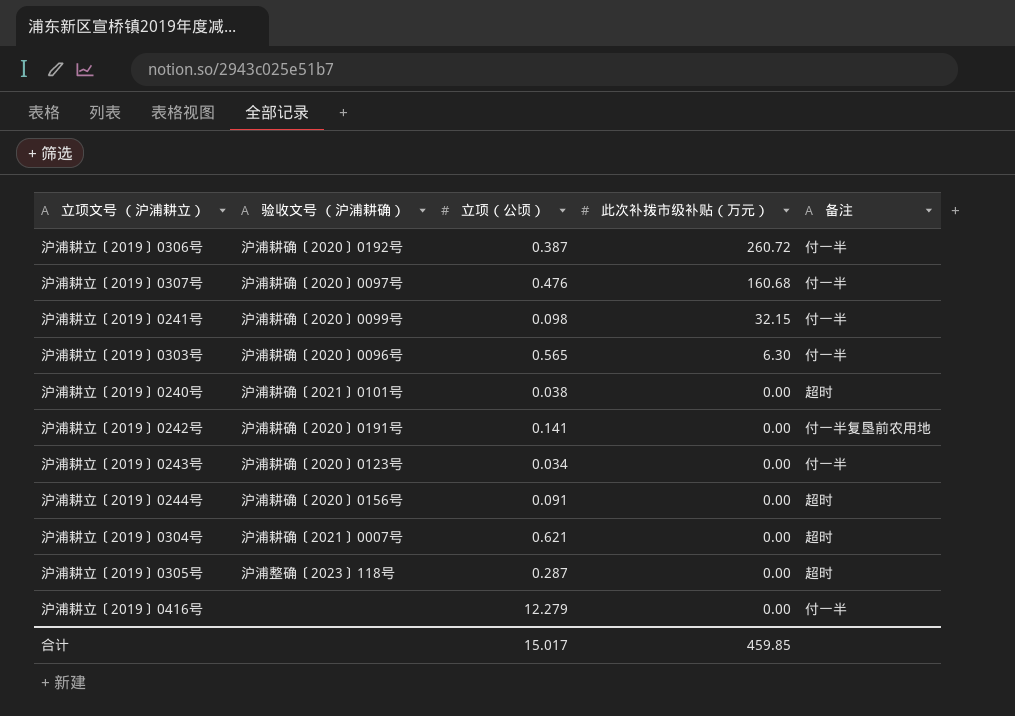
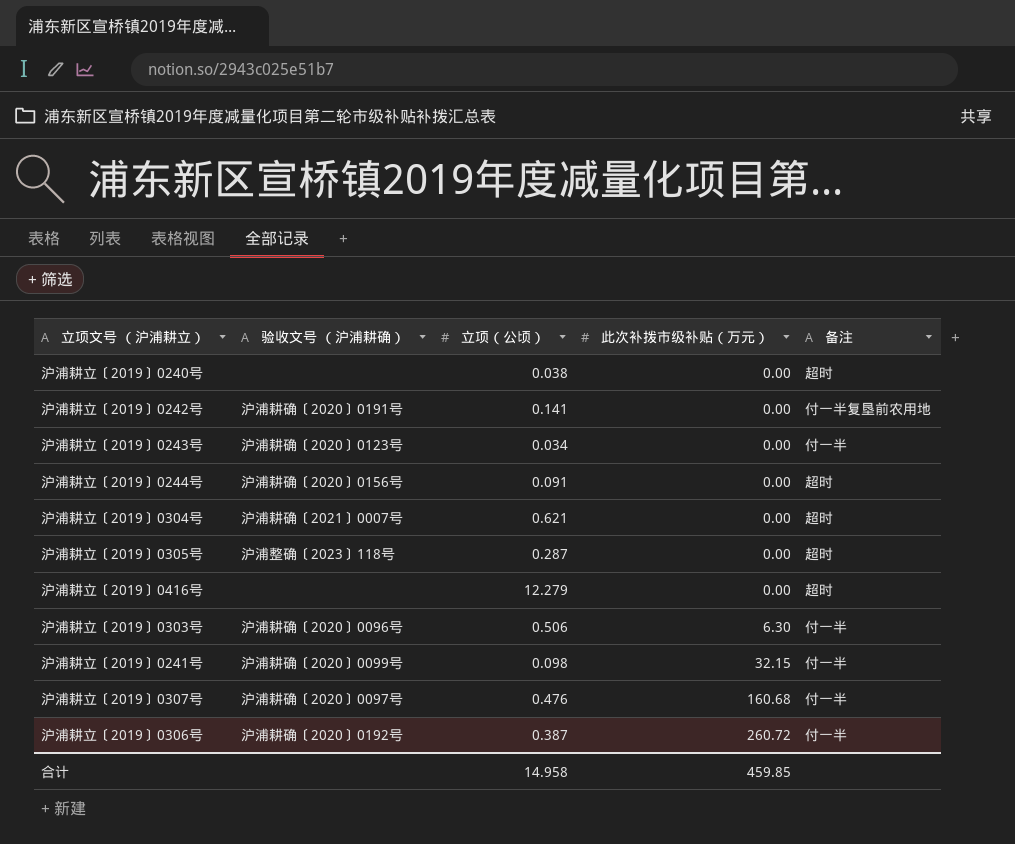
row order: 此次补拨市级补贴（万元） descending -> 此次补拨市级补贴（万元） ascending
沪浦耕立〔2019〕0240号 | 验收文号 （沪浦耕确）: 沪浦耕确〔2021〕0101号 -> none
沪浦耕立〔2019〕0416号 | 备注: 付一半 -> 超时
沪浦耕立〔2019〕0303号 | 立项（公顷）: 0.565 -> 0.506
合计 | 立项（公顷）: 15.017 -> 14.958

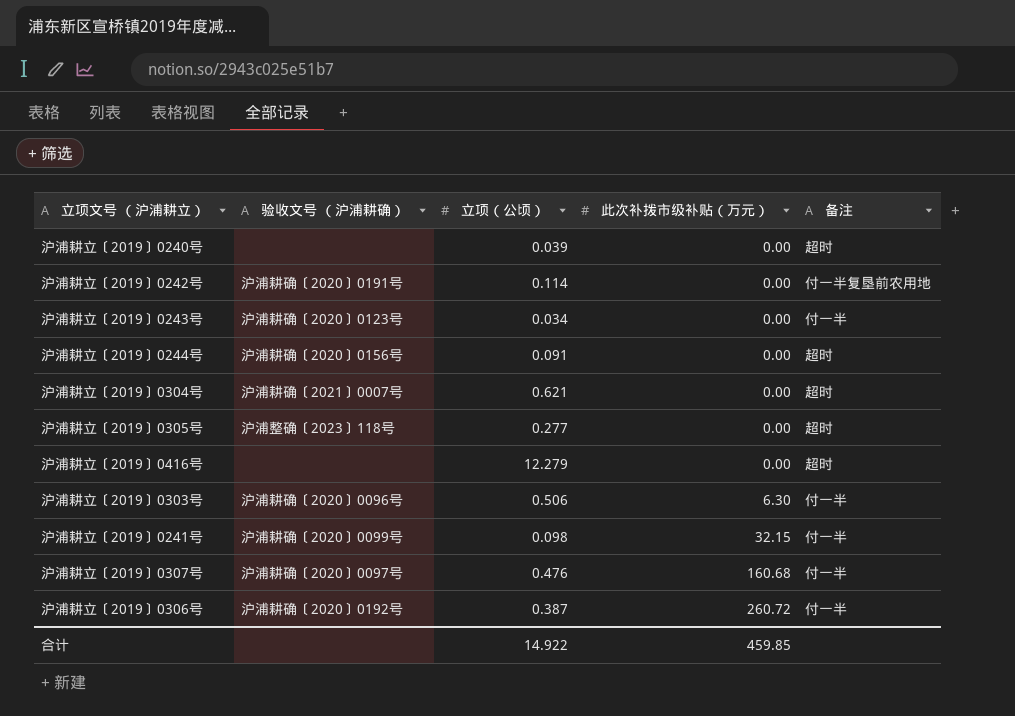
沪浦耕立〔2019〕0240号 | 立项（公顷）: 0.038 -> 0.039
沪浦耕立〔2019〕0242号 | 立项（公顷）: 0.141 -> 0.114
沪浦耕立〔2019〕0305号 | 立项（公顷）: 0.287 -> 0.277
合计 | 立项（公顷）: 14.958 -> 14.922

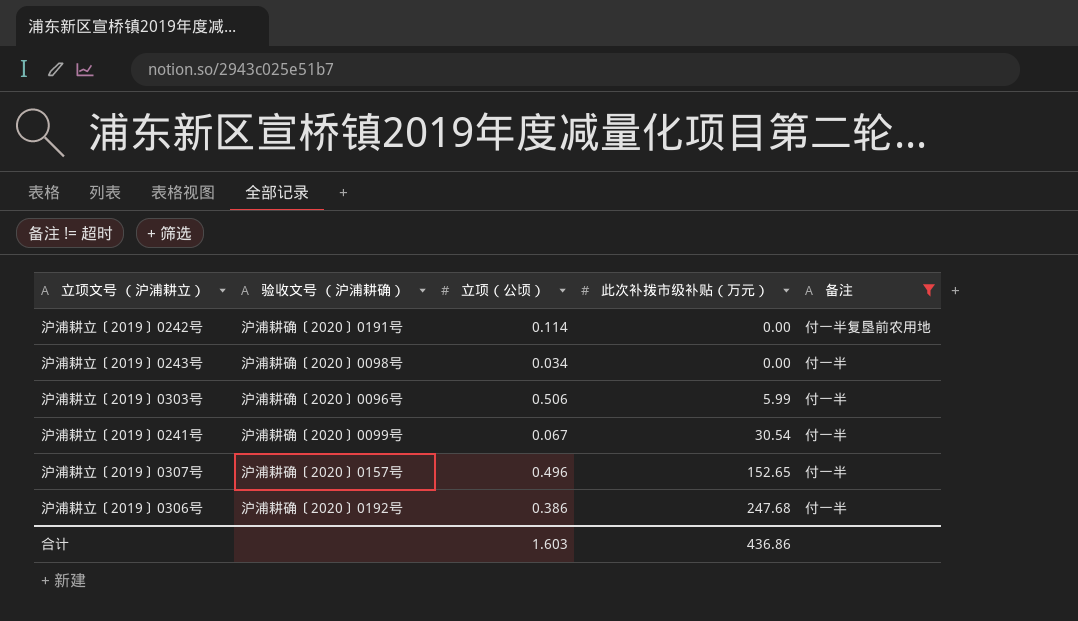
filter: none -> 备注 != 超时
沪浦耕立〔2019〕0243号 | 验收文号 （沪浦耕确）: 沪浦耕确〔2020〕0123号 -> 沪浦耕确〔2020〕0098号
沪浦耕立〔2019〕0303号 | 此次补拨市级补贴（万元）: 6.30 -> 5.99
沪浦耕立〔2019〕0241号 | 立项（公顷）: 0.098 -> 0.067
沪浦耕立〔2019〕0241号 | 此次补拨市级补贴（万元）: 32.15 -> 30.54
沪浦耕立〔2019〕0307号 | 验收文号 （沪浦耕确）: 沪浦耕确〔2020〕0097号 -> 沪浦耕确〔2020〕0157号
沪浦耕立〔2019〕0307号 | 立项（公顷）: 0.476 -> 0.496
沪浦耕立〔2019〕0307号 | 此次补拨市级补贴（万元）: 160.68 -> 152.65
沪浦耕立〔2019〕0306号 | 立项（公顷）: 0.387 -> 0.386
沪浦耕立〔2019〕0306号 | 此次补拨市级补贴（万元）: 260.72 -> 247.68
合计 | 立项（公顷）: 14.922 -> 1.603
合计 | 此次补拨市级补贴（万元）: 459.85 -> 436.86

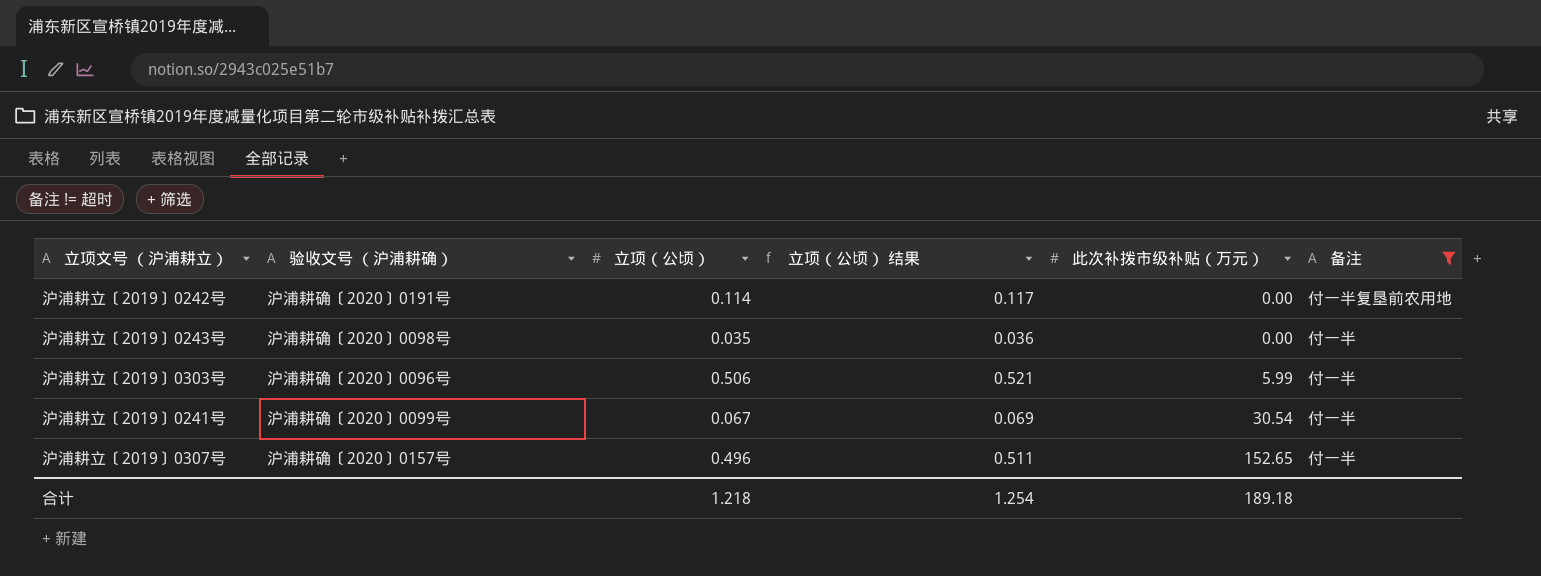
column 立项（公顷） 结果 | formula: none -> [立项（公顷）] * 1.03
row 沪浦耕立〔2019〕0306号: 沪浦耕确〔2020〕0192号 | 0.386 | 247.68 | 付一半 -> none
沪浦耕立〔2019〕0243号 | 立项（公顷）: 0.034 -> 0.035
合计 | 立项（公顷）: 1.603 -> 1.218
合计 | 此次补拨市级补贴（万元）: 436.86 -> 189.18

